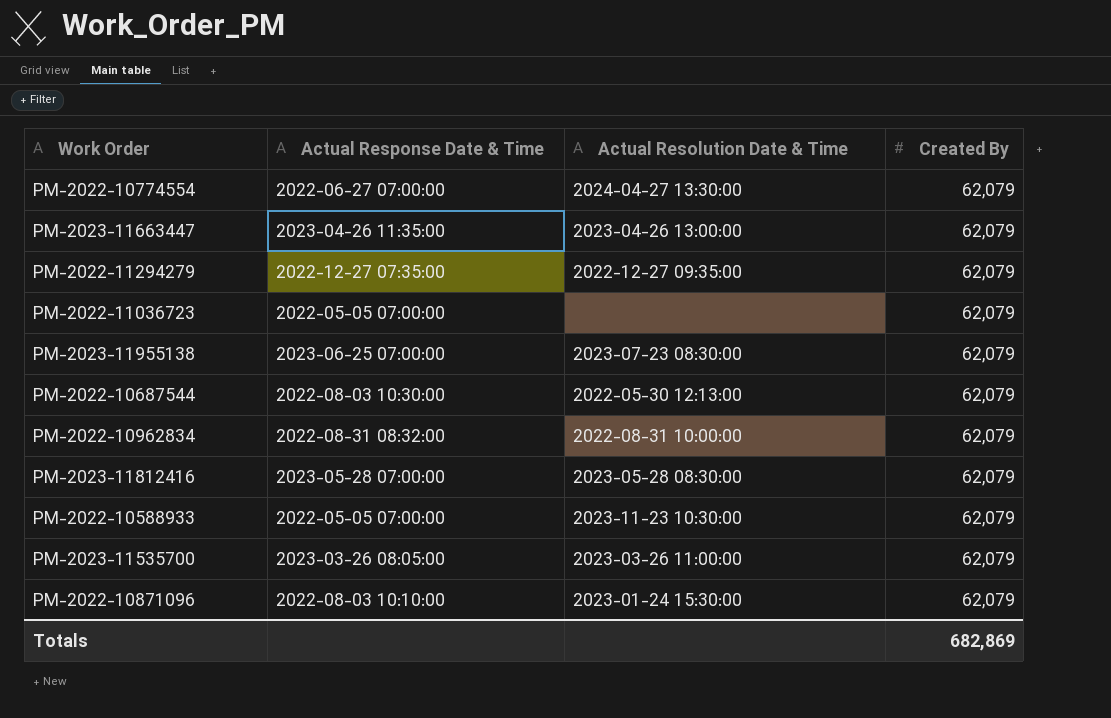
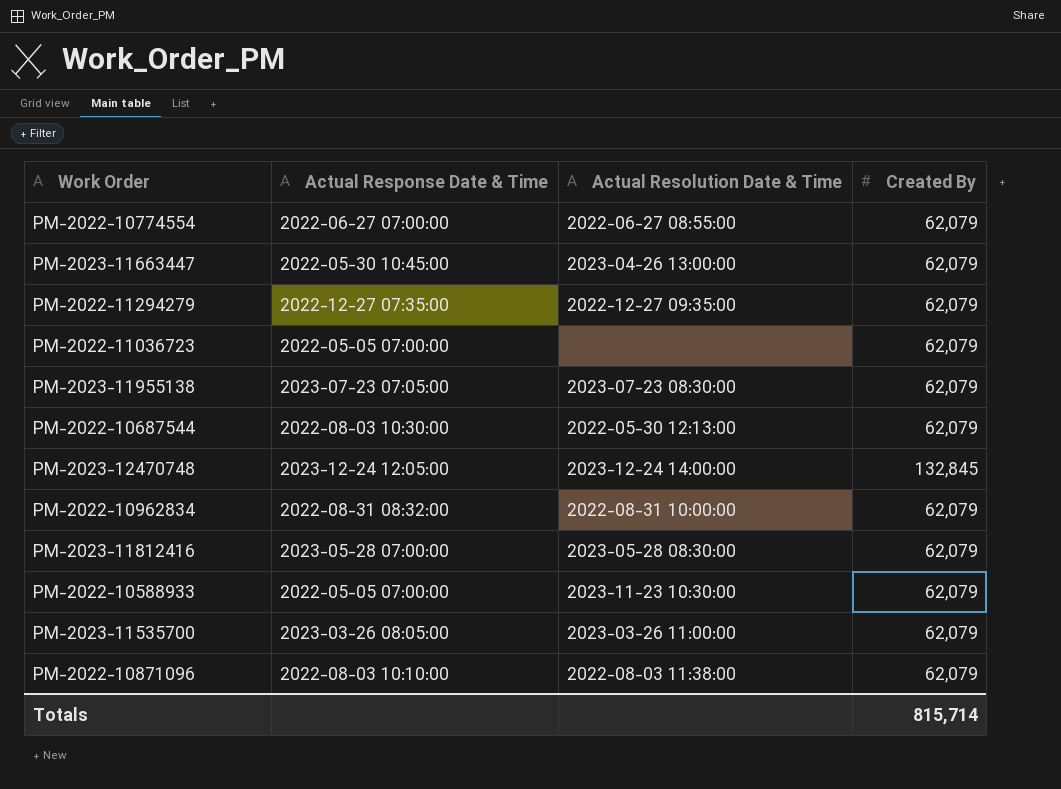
PM-2022-10774554 | Actual Resolution Date & Time: 2024-04-27 13:30:00 -> 2022-06-27 08:55:00
PM-2023-11663447 | Actual Response Date & Time: 2023-04-26 11:35:00 -> 2022-05-30 10:45:00
PM-2023-11955138 | Actual Response Date & Time: 2023-06-25 07:00:00 -> 2023-07-23 07:05:00
row PM-2023-12470748: none -> 2023-12-24 12:05:00 | 2023-12-24 14:00:00 | 132,845
PM-2022-10871096 | Actual Resolution Date & Time: 2023-01-24 15:30:00 -> 2022-08-03 11:38:00
Totals | Created By: 682,869 -> 815,714

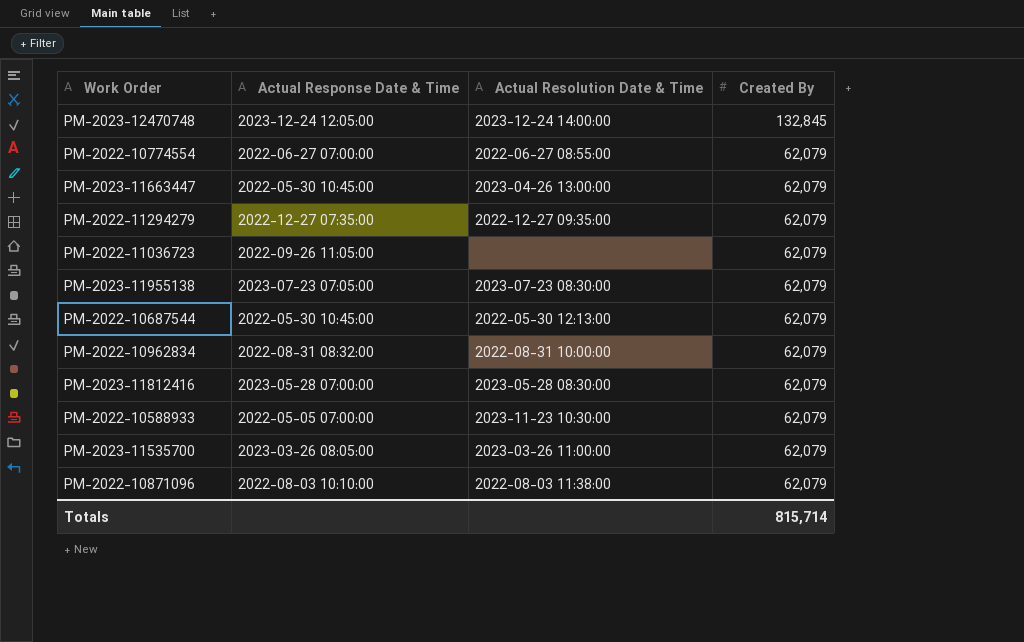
row order: none -> Created By descending
PM-2022-11036723 | Actual Response Date & Time: 2022-05-05 07:00:00 -> 2022-09-26 11:05:00
PM-2022-10687544 | Actual Response Date & Time: 2022-08-03 10:30:00 -> 2022-05-30 10:45:00

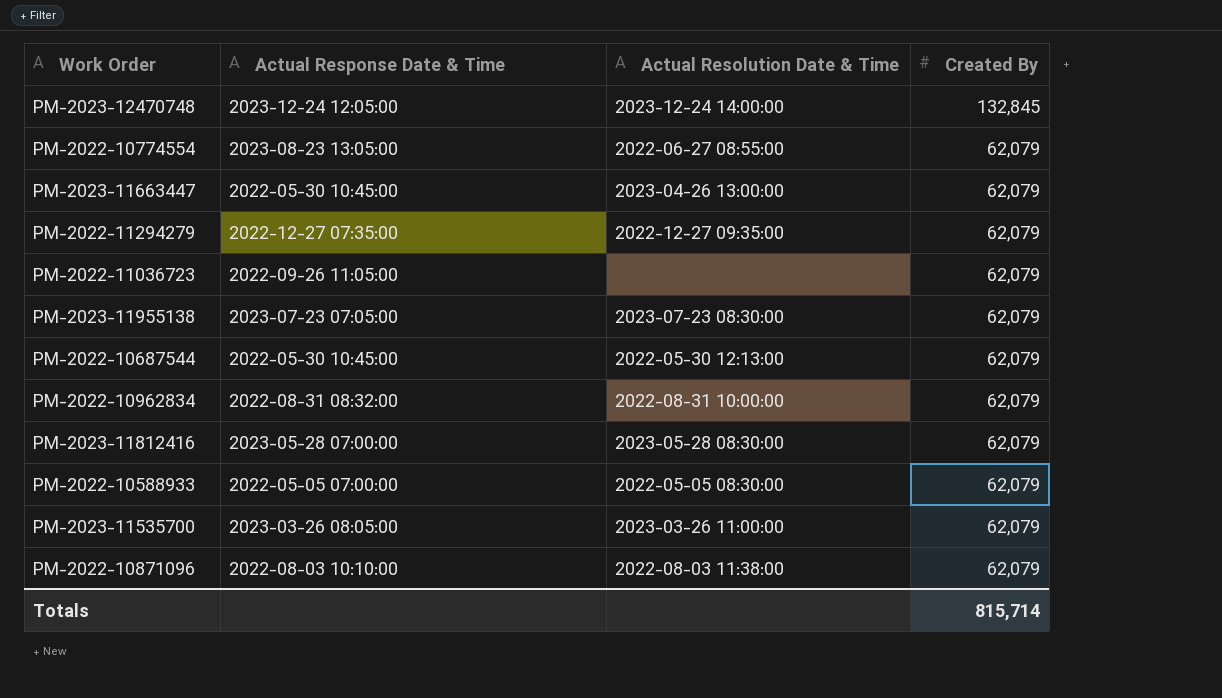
PM-2022-10774554 | Actual Response Date & Time: 2022-06-27 07:00:00 -> 2023-08-23 13:05:00
PM-2022-10588933 | Actual Resolution Date & Time: 2023-11-23 10:30:00 -> 2022-05-05 08:30:00

